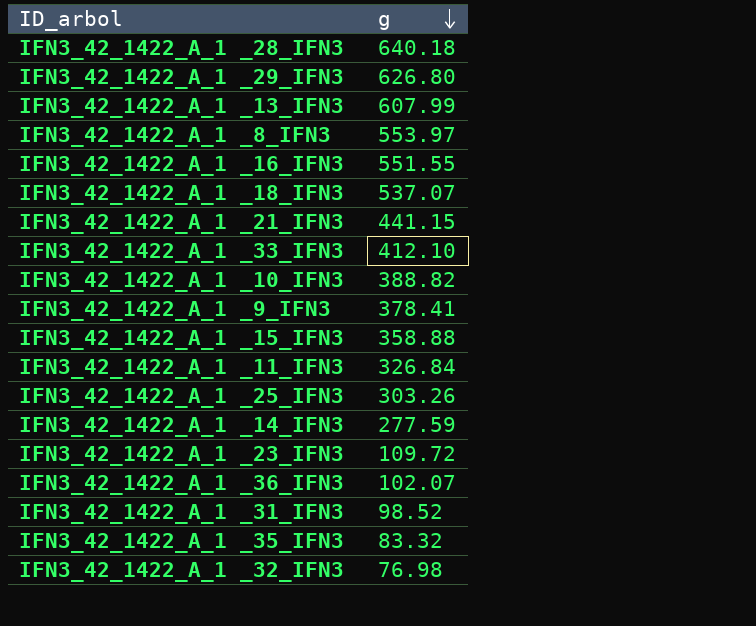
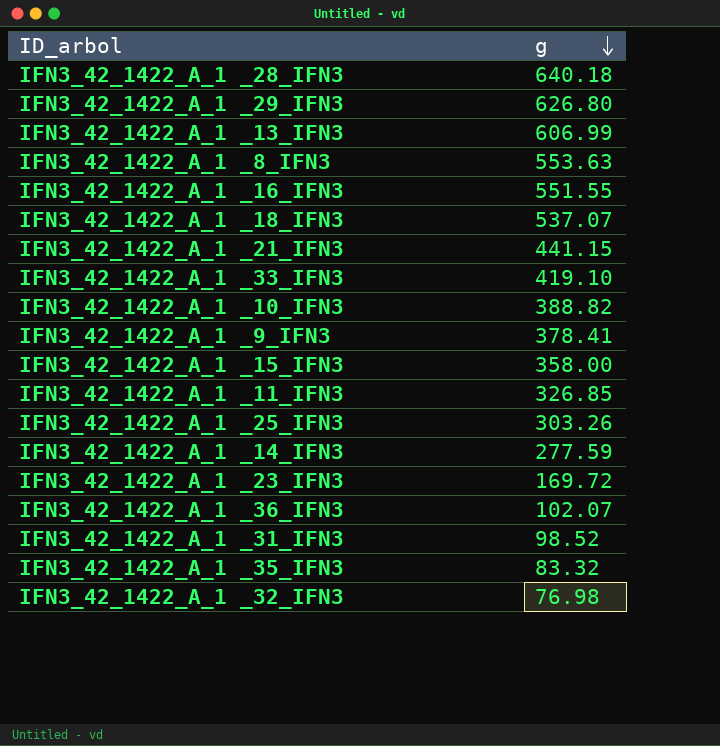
IFN3_42_1422_A_1 _13_IFN3 | g: 607.99 -> 606.99
IFN3_42_1422_A_1 _8_IFN3 | g: 553.97 -> 553.63
IFN3_42_1422_A_1 _33_IFN3 | g: 412.10 -> 419.10
IFN3_42_1422_A_1 _15_IFN3 | g: 358.88 -> 358.00
IFN3_42_1422_A_1 _11_IFN3 | g: 326.84 -> 326.85
IFN3_42_1422_A_1 _23_IFN3 | g: 109.72 -> 169.72

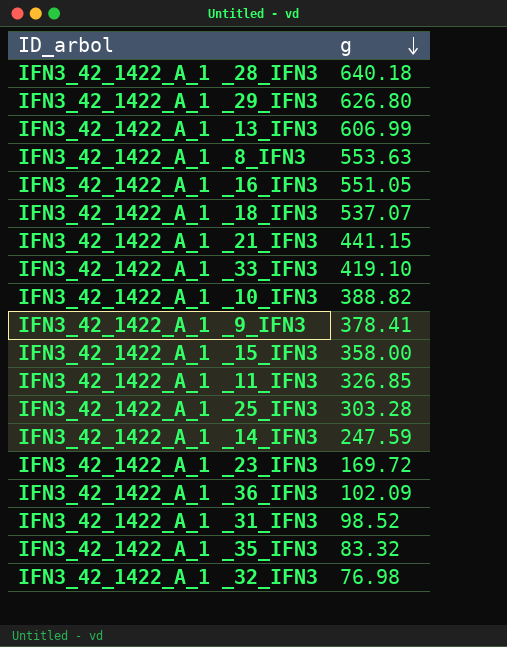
IFN3_42_1422_A_1 _16_IFN3 | g: 551.55 -> 551.05
IFN3_42_1422_A_1 _25_IFN3 | g: 303.26 -> 303.28
IFN3_42_1422_A_1 _14_IFN3 | g: 277.59 -> 247.59
IFN3_42_1422_A_1 _36_IFN3 | g: 102.07 -> 102.09

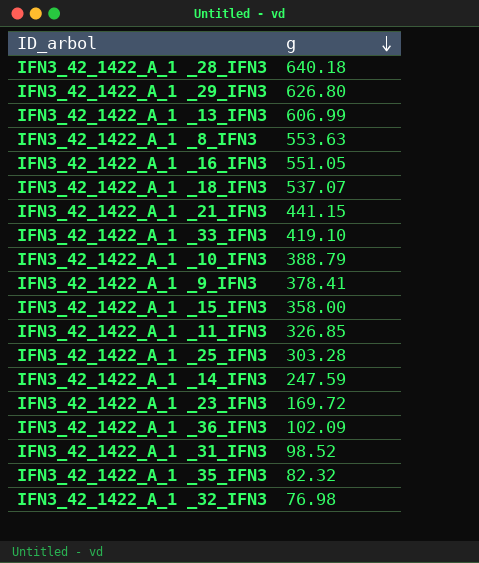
IFN3_42_1422_A_1 _10_IFN3 | g: 388.82 -> 388.79
IFN3_42_1422_A_1 _35_IFN3 | g: 83.32 -> 82.32

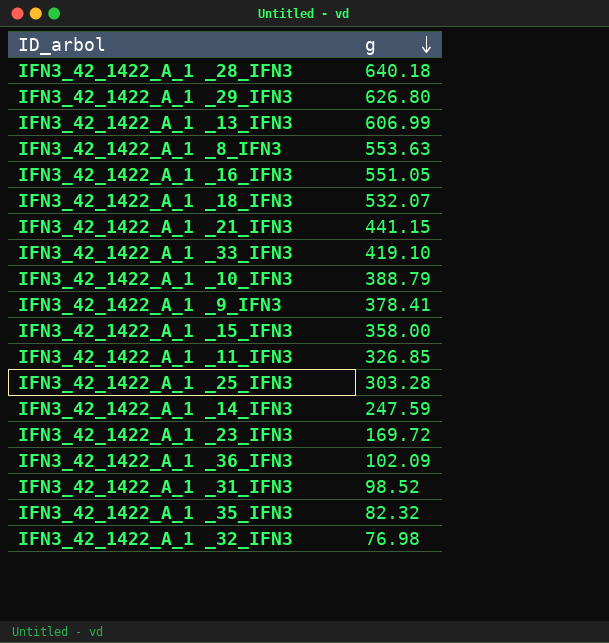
IFN3_42_1422_A_1 _18_IFN3 | g: 537.07 -> 532.07

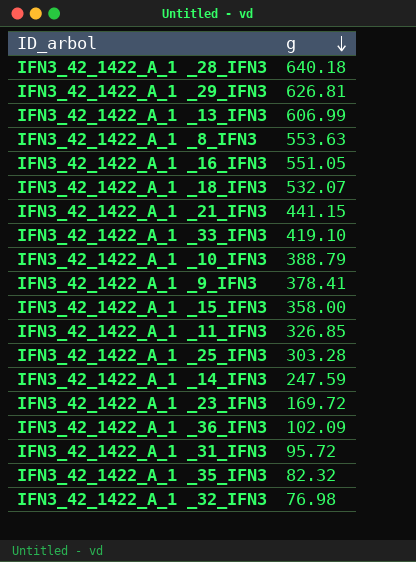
IFN3_42_1422_A_1 _29_IFN3 | g: 626.80 -> 626.81
IFN3_42_1422_A_1 _31_IFN3 | g: 98.52 -> 95.72

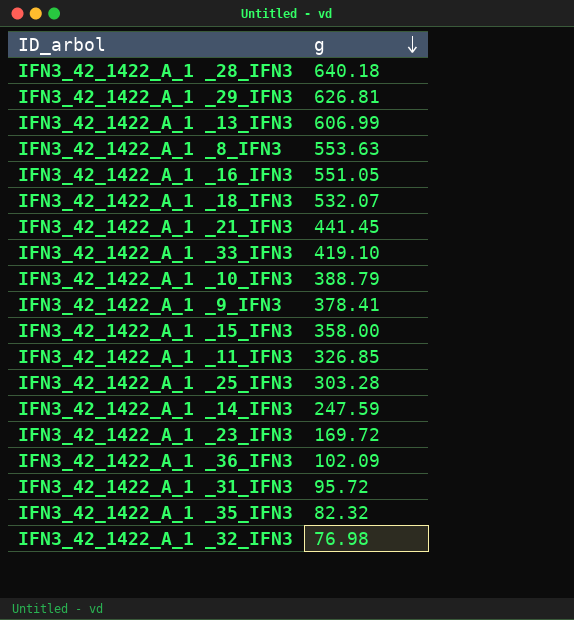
IFN3_42_1422_A_1 _21_IFN3 | g: 441.15 -> 441.45

